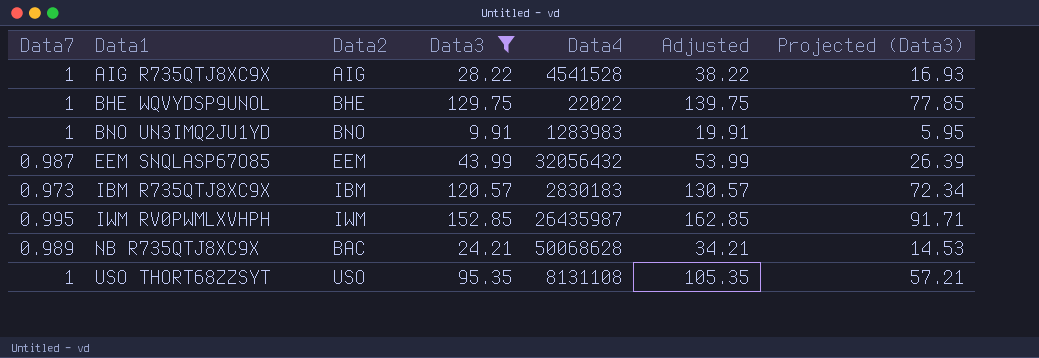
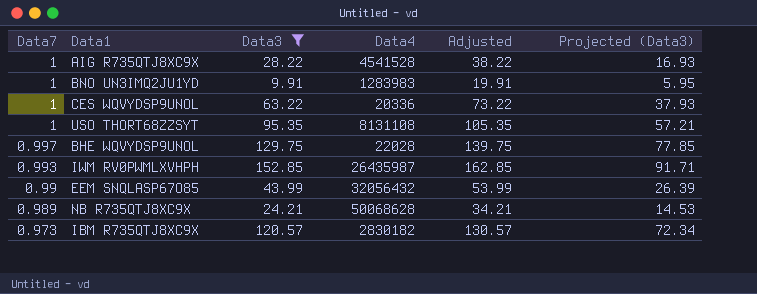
row order: Data1 ascending -> Data7 descending
column Data2 | position: 3 -> none
row CES WQVYDSP9UNOL: none -> 1 | 63.22 | 20336 | 73.22 | 37.93
BHE WQVYDSP9UNOL | Data7: 1 -> 0.997
BHE WQVYDSP9UNOL | Data4: 22022 -> 22028
IWM RV0PWMLXVHPH | Data7: 0.995 -> 0.993
EEM SNQLASP67O85 | Data7: 0.987 -> 0.99
IBM R735QTJ8XC9X | Data4: 2830183 -> 2830182

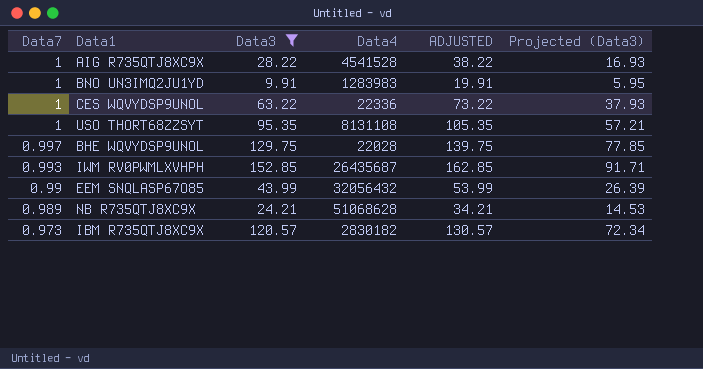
column name: Adjusted -> ADJUSTED
CES WQVYDSP9UNOL | Data4: 20336 -> 22336
IWM RV0PWMLXVHPH | Data4: 26435987 -> 26435687
NB R735QTJ8XC9X | Data4: 50068628 -> 51068628

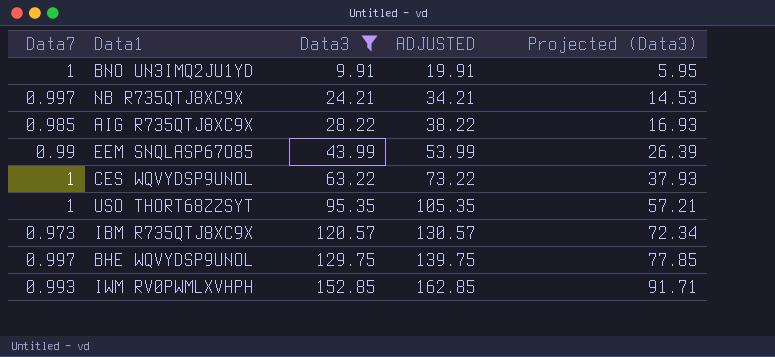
row order: Data7 descending -> Data3 ascending
column Data4 | position: 4 -> none
NB R735QTJ8XC9X | Data7: 0.989 -> 0.997
AIG R735QTJ8XC9X | Data7: 1 -> 0.985

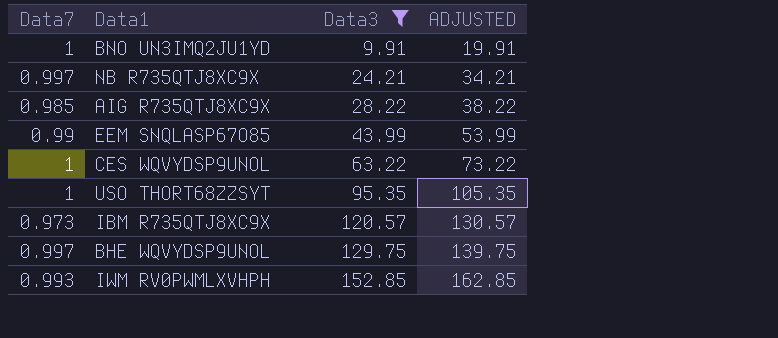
column Projected (Data3) | formula: [Data3] * 0.6 -> none

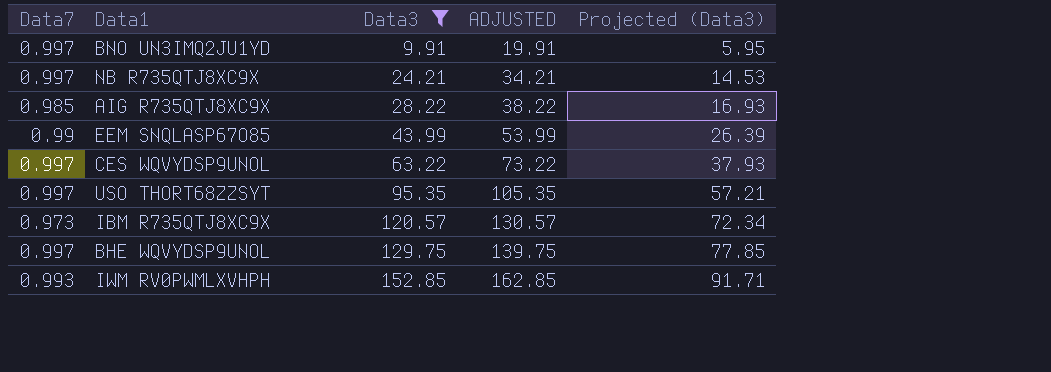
column Projected (Data3) | formula: none -> [Data3] * 0.6
BNO UN3IMQ2JU1YD | Data7: 1 -> 0.997
CES WQVYDSP9UNOL | Data7: 1 -> 0.997
USO THORT68ZZSYT | Data7: 1 -> 0.997

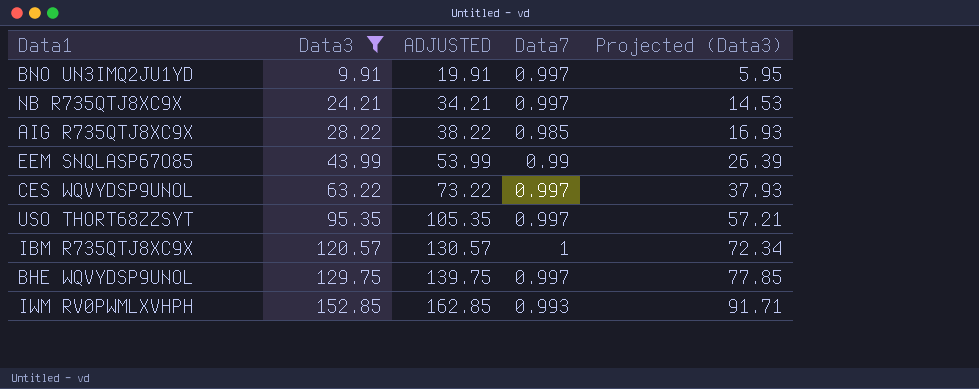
column Data7 | position: 1 -> 4
IBM R735QTJ8XC9X | Data7: 0.973 -> 1

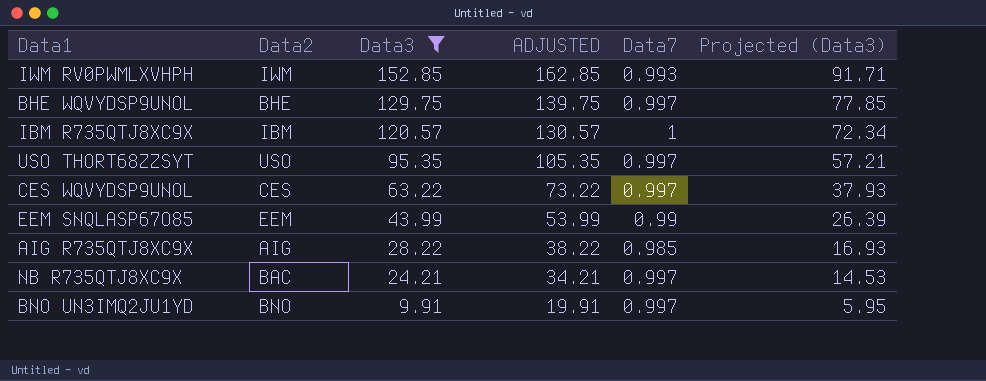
row order: Data3 ascending -> Data3 descending
column Data2 | position: none -> 2

